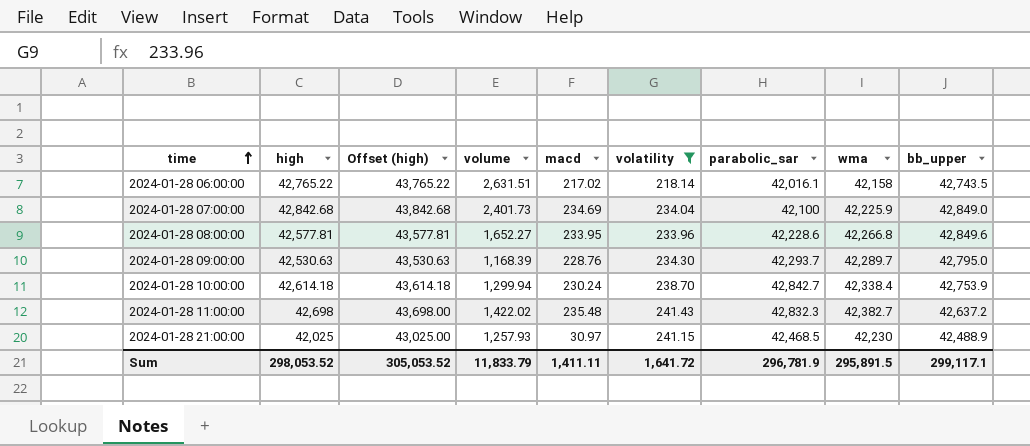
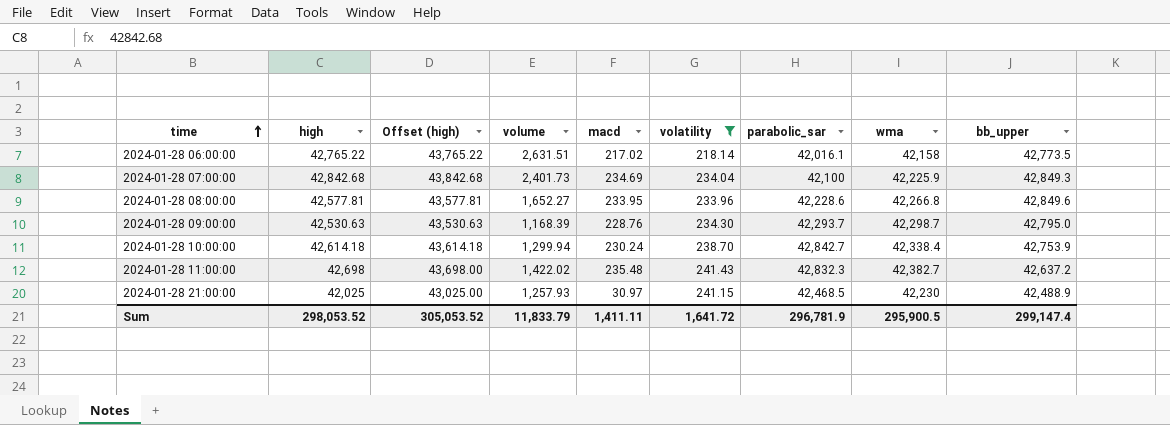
2024-01-28 06:00:00 | bb_upper: 42,743.5 -> 42,773.5
2024-01-28 07:00:00 | bb_upper: 42,849.0 -> 42,849.3
2024-01-28 09:00:00 | wma: 42,289.7 -> 42,298.7
Sum | wma: 295,891.5 -> 295,900.5
Sum | bb_upper: 299,117.1 -> 299,147.4

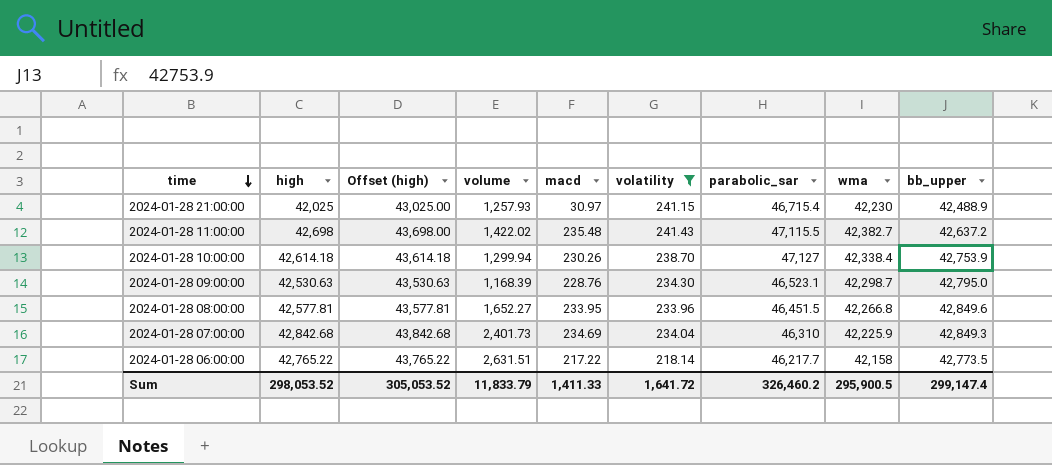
row order: time ascending -> time descending
2024-01-28 21:00:00 | parabolic_sar: 42,468.5 -> 46,715.4
2024-01-28 11:00:00 | parabolic_sar: 42,832.3 -> 47,115.5
2024-01-28 10:00:00 | macd: 230.24 -> 230.26
2024-01-28 10:00:00 | parabolic_sar: 42,842.7 -> 47,127
2024-01-28 09:00:00 | parabolic_sar: 42,293.7 -> 46,523.1
2024-01-28 08:00:00 | parabolic_sar: 42,228.6 -> 46,451.5
2024-01-28 07:00:00 | parabolic_sar: 42,100 -> 46,310
2024-01-28 06:00:00 | macd: 217.02 -> 217.22
2024-01-28 06:00:00 | parabolic_sar: 42,016.1 -> 46,217.7
Sum | macd: 1,411.11 -> 1,411.33
Sum | parabolic_sar: 296,781.9 -> 326,460.2

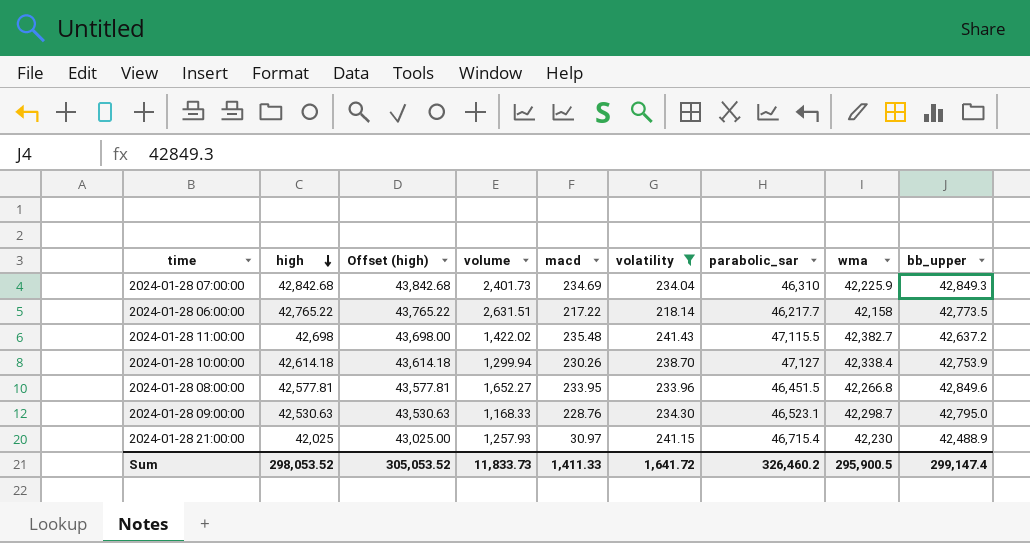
row order: time descending -> high descending
2024-01-28 09:00:00 | volume: 1,168.39 -> 1,168.33
Sum | volume: 11,833.79 -> 11,833.73

